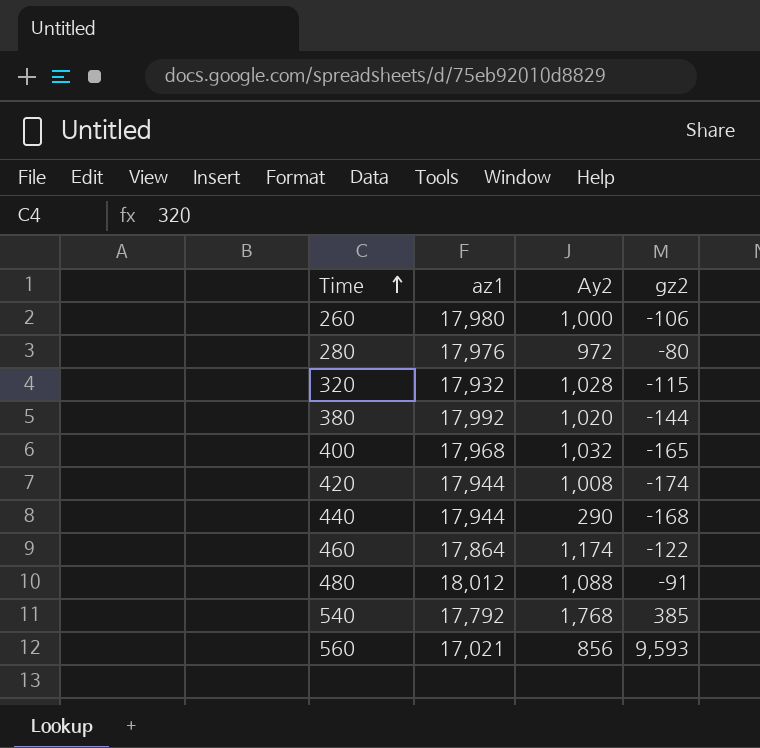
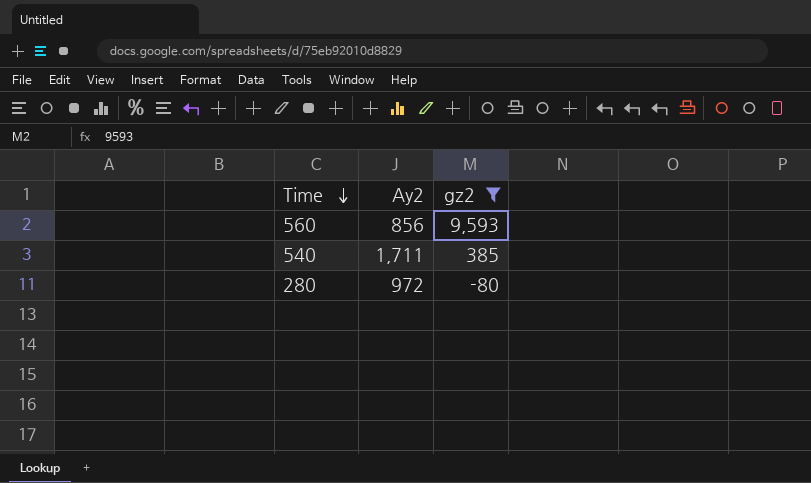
filter: none -> gz2 >= -80
row order: Time ascending -> Time descending
column az1 | position: 2 -> none
540 | Ay2: 1,768 -> 1,711

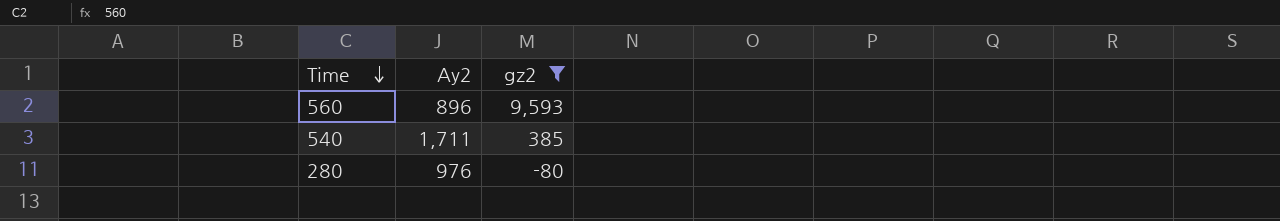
560 | Ay2: 856 -> 896
280 | Ay2: 972 -> 976

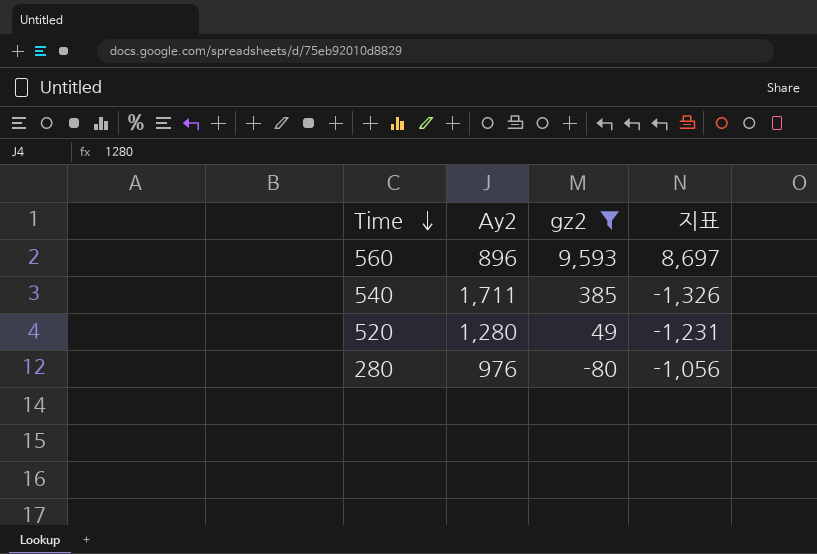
column 지표 | formula: none -> [gz2] - [Ay2]
row 520: none -> 1,280 | 49 | -1,231

